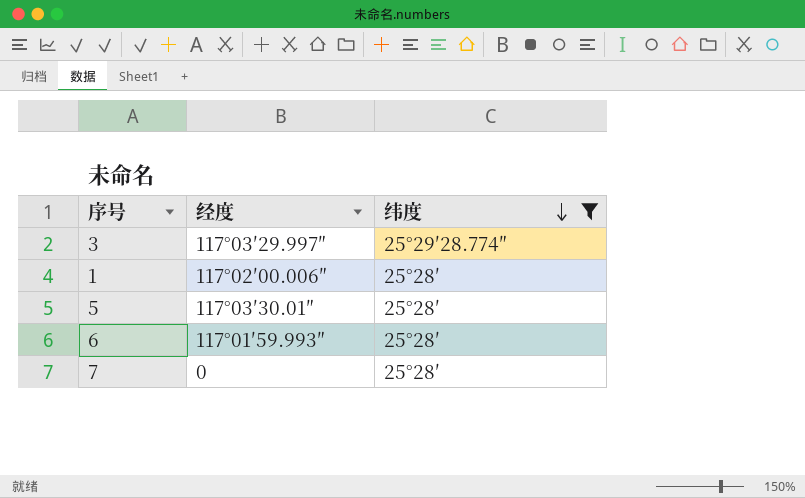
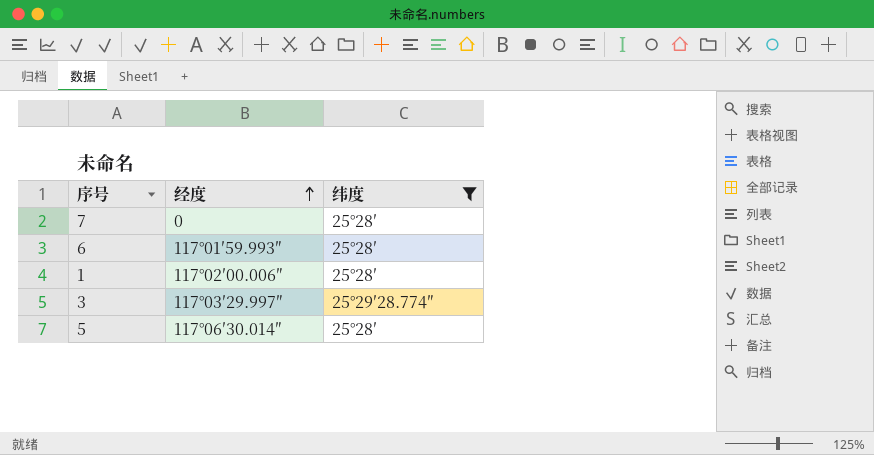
row order: 纬度 descending -> 经度 ascending
5 | 经度: 117°03′30.01″ -> 117°06′30.014″

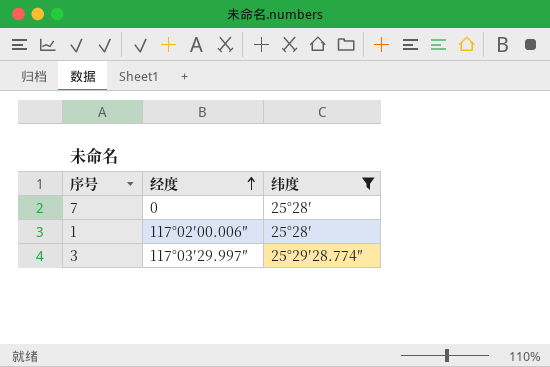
row 6: 117°01′59.993″ | 25°28′ -> none
row 5: 117°06′30.014″ | 25°28′ -> none

